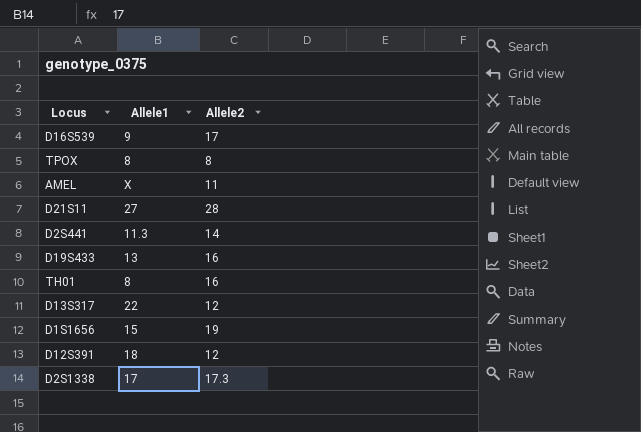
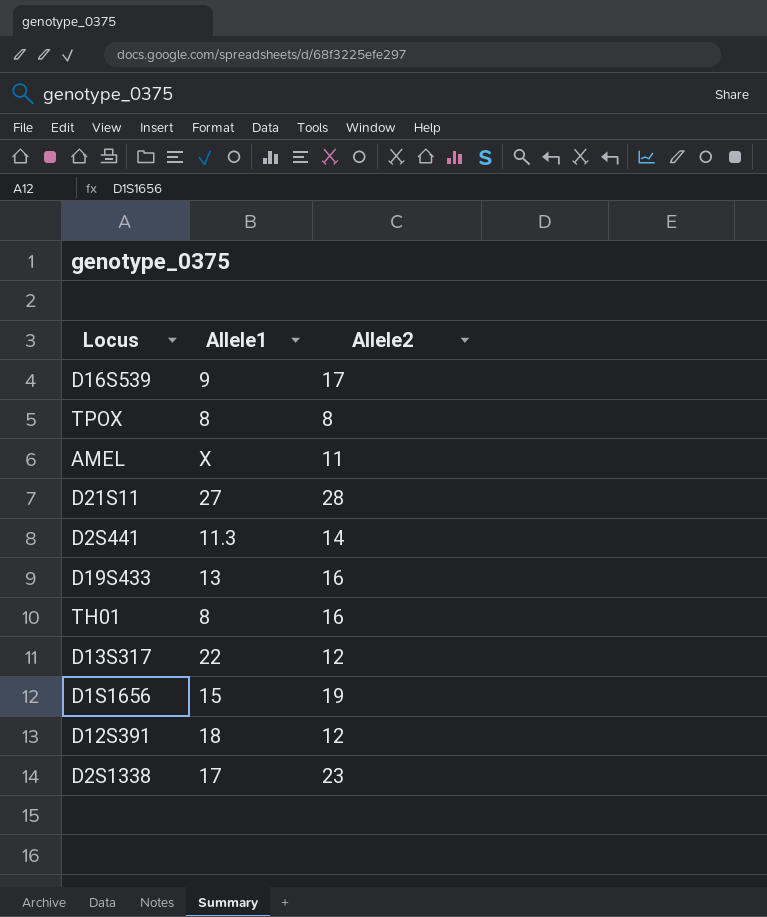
D2S1338 | Allele2: 17.3 -> 23

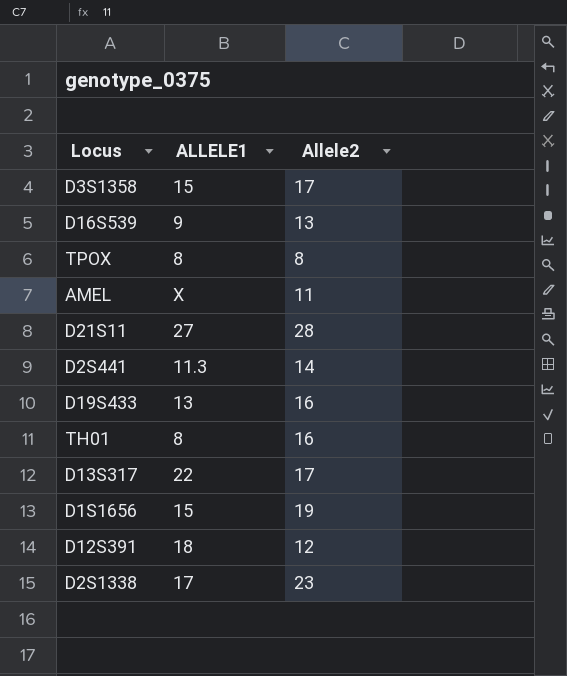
column name: Allele1 -> ALLELE1
row D3S1358: none -> 15 | 17
D16S539 | Allele2: 17 -> 13
D13S317 | Allele2: 12 -> 17

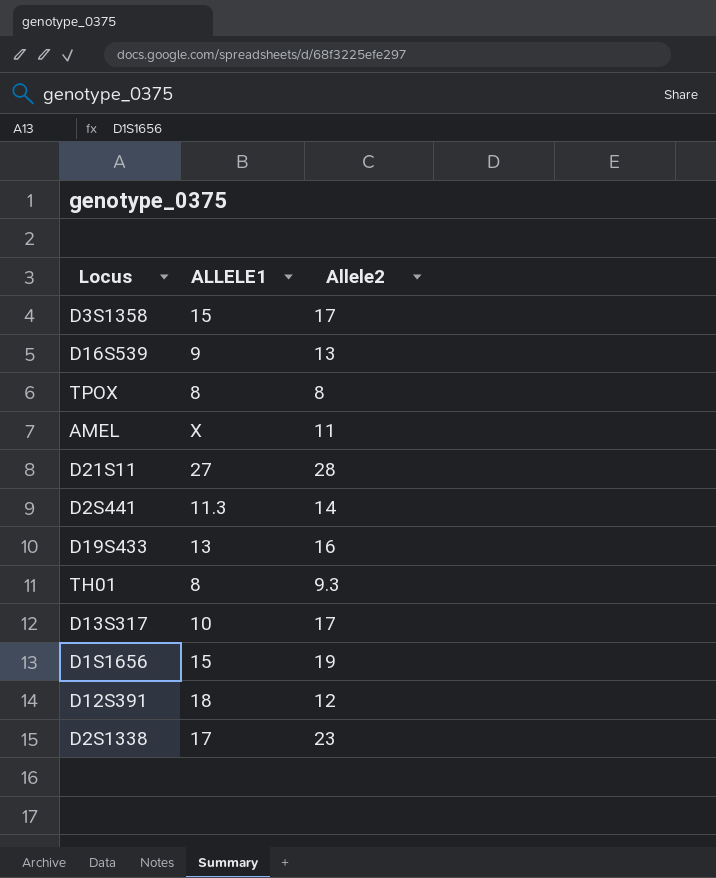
TH01 | Allele2: 16 -> 9.3
D13S317 | ALLELE1: 22 -> 10

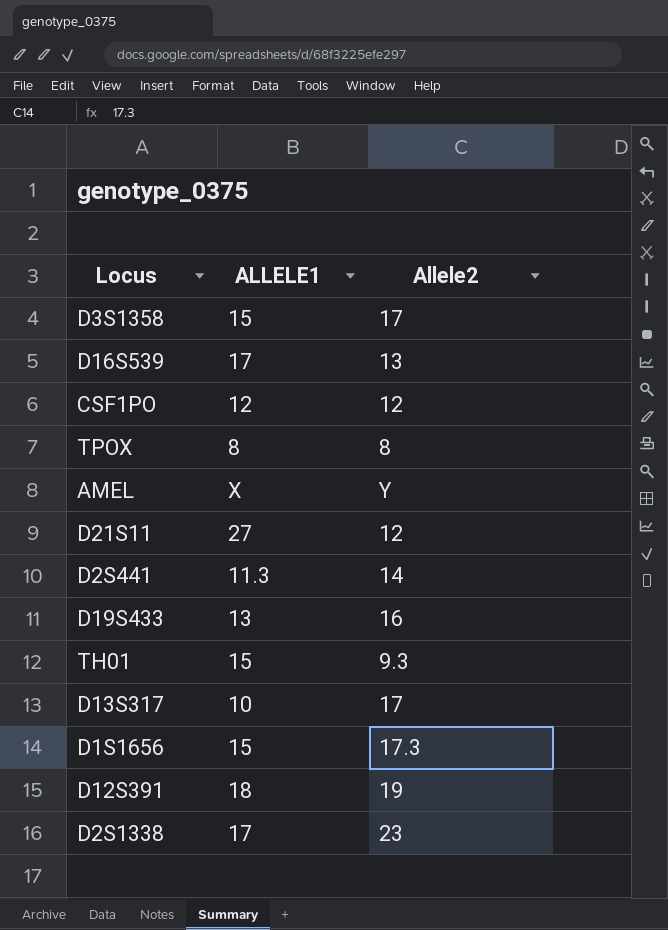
D16S539 | ALLELE1: 9 -> 17
row CSF1PO: none -> 12 | 12
AMEL | Allele2: 11 -> Y
D21S11 | Allele2: 28 -> 12
TH01 | ALLELE1: 8 -> 15
D1S1656 | Allele2: 19 -> 17.3
D12S391 | Allele2: 12 -> 19

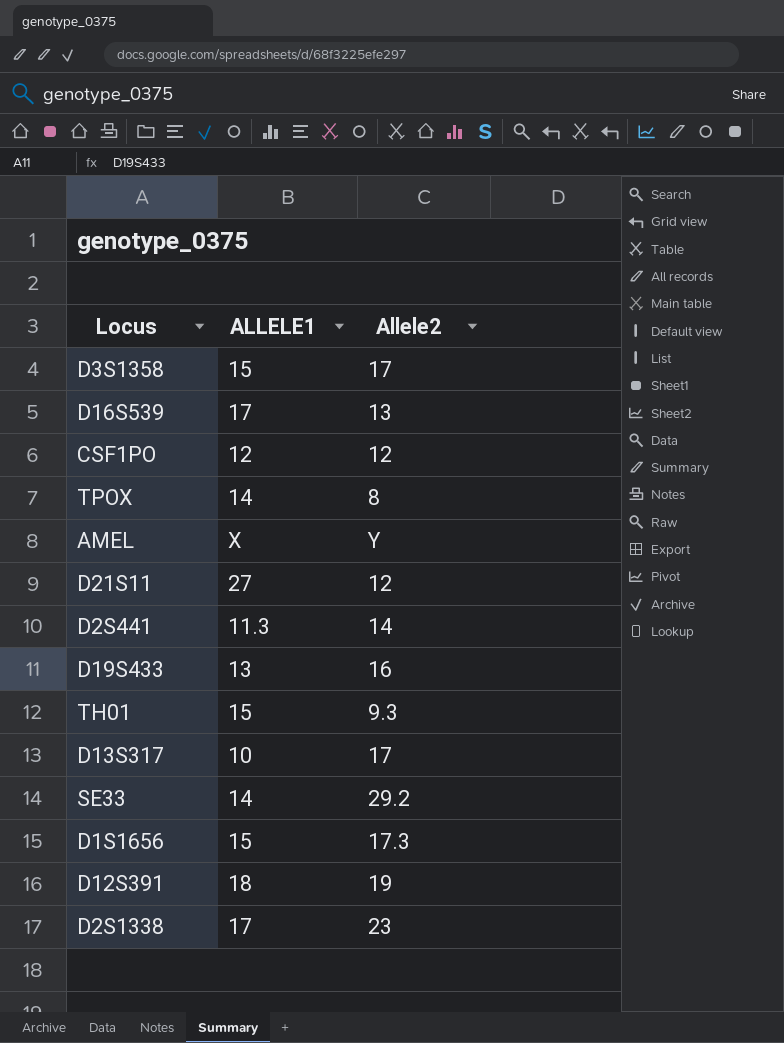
TPOX | ALLELE1: 8 -> 14
row SE33: none -> 14 | 29.2

